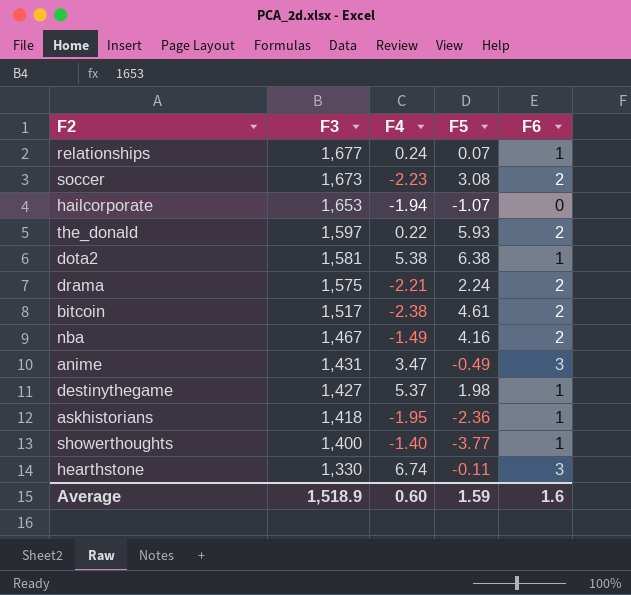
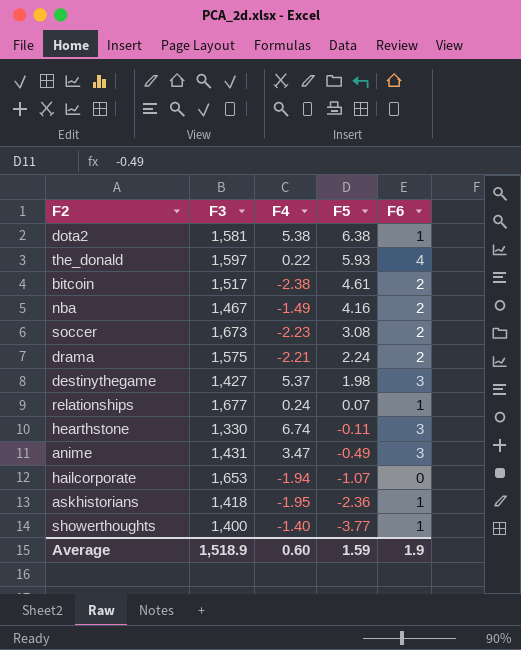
row order: F3 descending -> F5 descending
the_donald | F6: 2 -> 4
destinythegame | F6: 1 -> 3
Average | F6: 1.6 -> 1.9

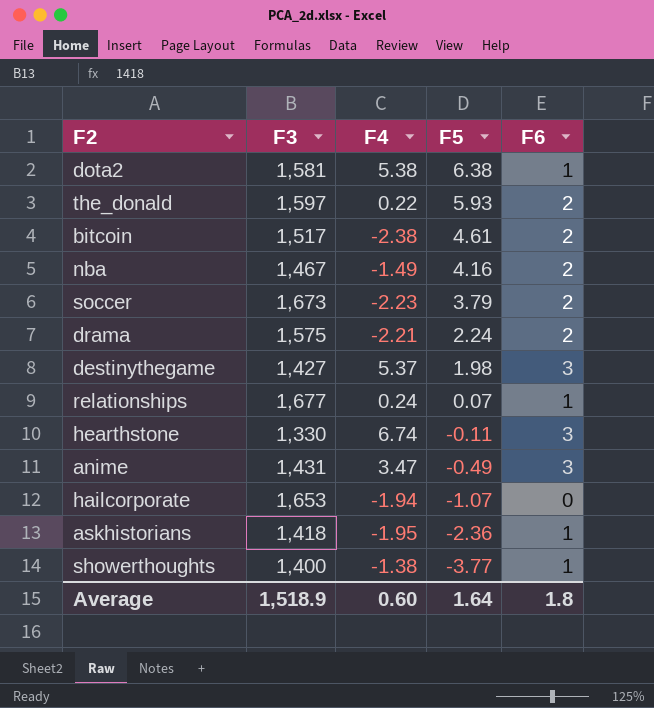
the_donald | F6: 4 -> 2
soccer | F5: 3.08 -> 3.79
showerthoughts | F4: -1.40 -> -1.38
Average | F5: 1.59 -> 1.64
Average | F6: 1.9 -> 1.8

